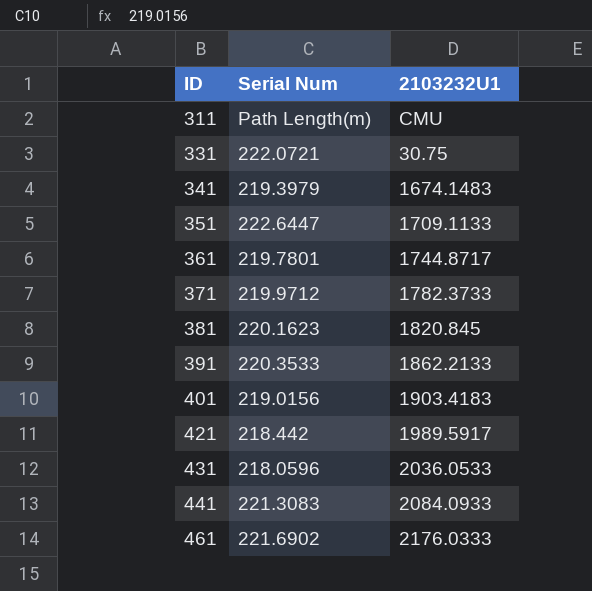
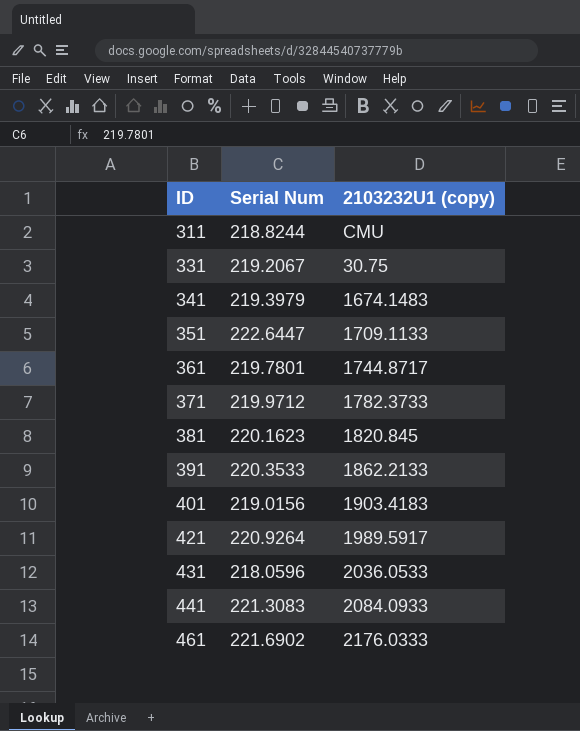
column name: 2103232U1 -> 2103232U1 (copy)
311 | Serial Num: Path Length(m) -> 218.8244
331 | Serial Num: 222.0721 -> 219.2067
421 | Serial Num: 218.442 -> 220.9264

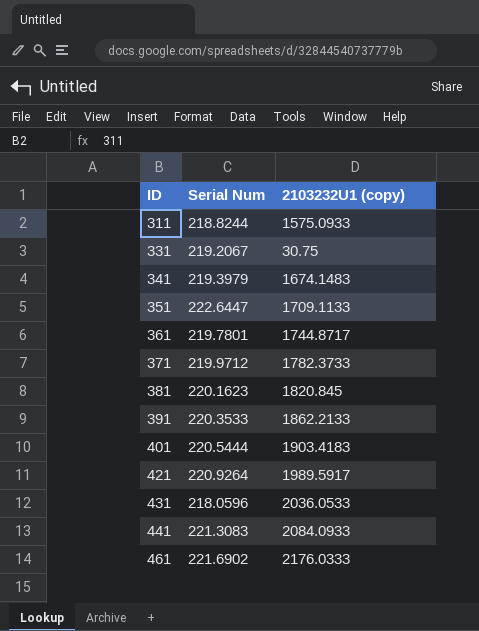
311 | 2103232U1 (copy): CMU -> 1575.0933
401 | Serial Num: 219.0156 -> 220.5444

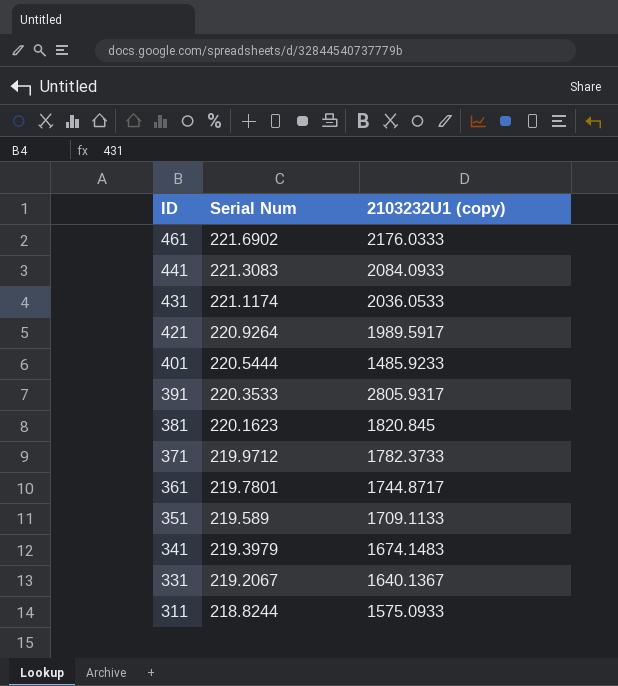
row order: ID ascending -> ID descending
431 | Serial Num: 218.0596 -> 221.1174
401 | 2103232U1 (copy): 1903.4183 -> 1485.9233
391 | 2103232U1 (copy): 1862.2133 -> 2805.9317
351 | Serial Num: 222.6447 -> 219.589
331 | 2103232U1 (copy): 30.75 -> 1640.1367

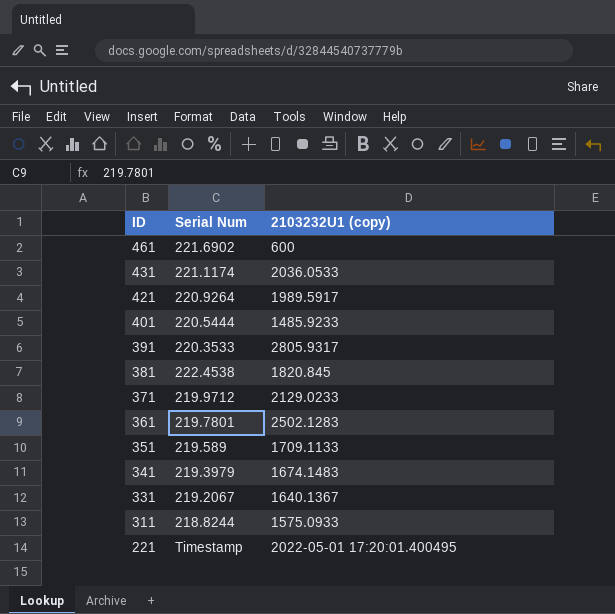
row 441: 221.3083 | 2084.0933 -> none
461 | 2103232U1 (copy): 2176.0333 -> 600
381 | Serial Num: 220.1623 -> 222.4538
371 | 2103232U1 (copy): 1782.3733 -> 2129.0233
361 | 2103232U1 (copy): 1744.8717 -> 2502.1283
row 221: none -> Timestamp | 2022-05-01 17:20:01.400495

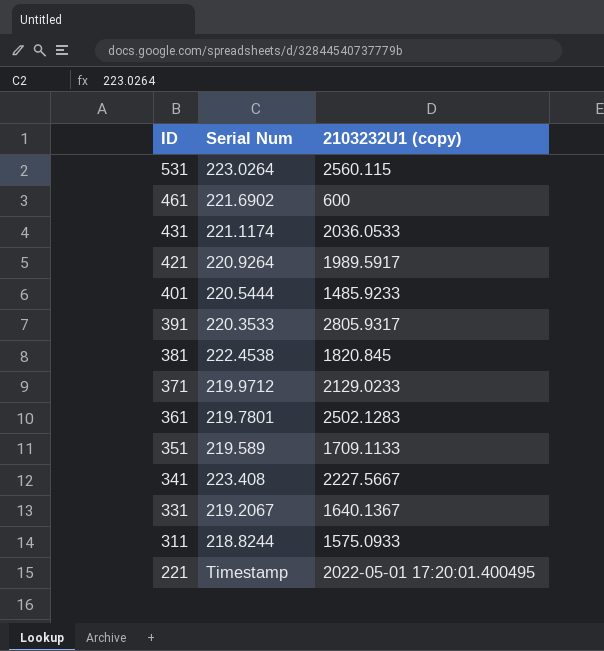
row 531: none -> 223.0264 | 2560.115
341 | Serial Num: 219.3979 -> 223.408
341 | 2103232U1 (copy): 1674.1483 -> 2227.5667

